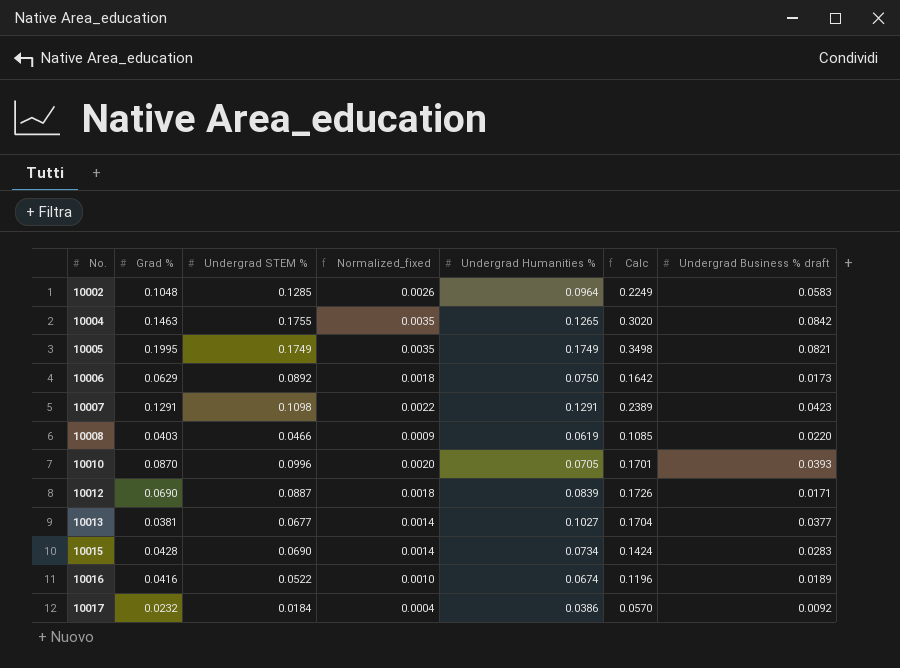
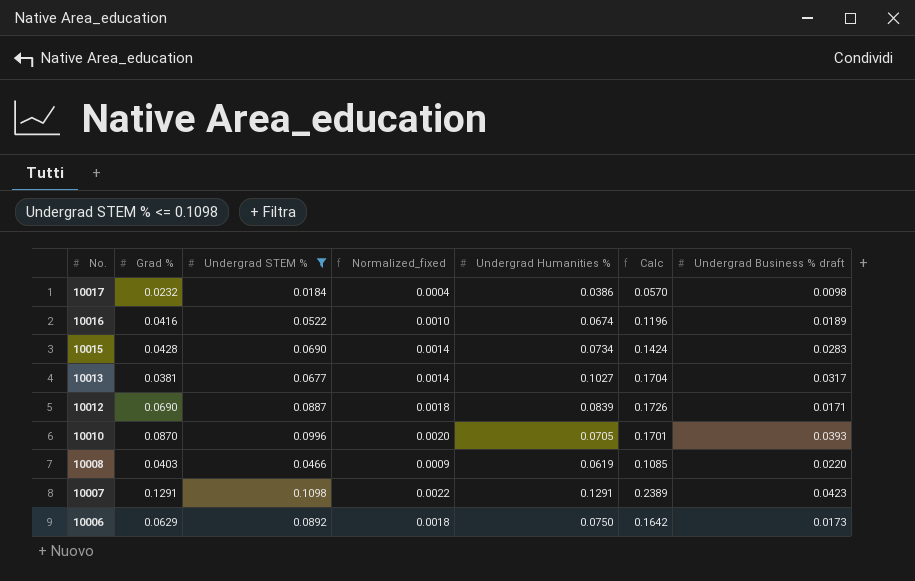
filter: none -> Undergrad STEM % <= 0.1098
row order: No. ascending -> No. descending
10017 | Undergrad Business % draft: 0.0092 -> 0.0098
10013 | Undergrad Business % draft: 0.0377 -> 0.0317

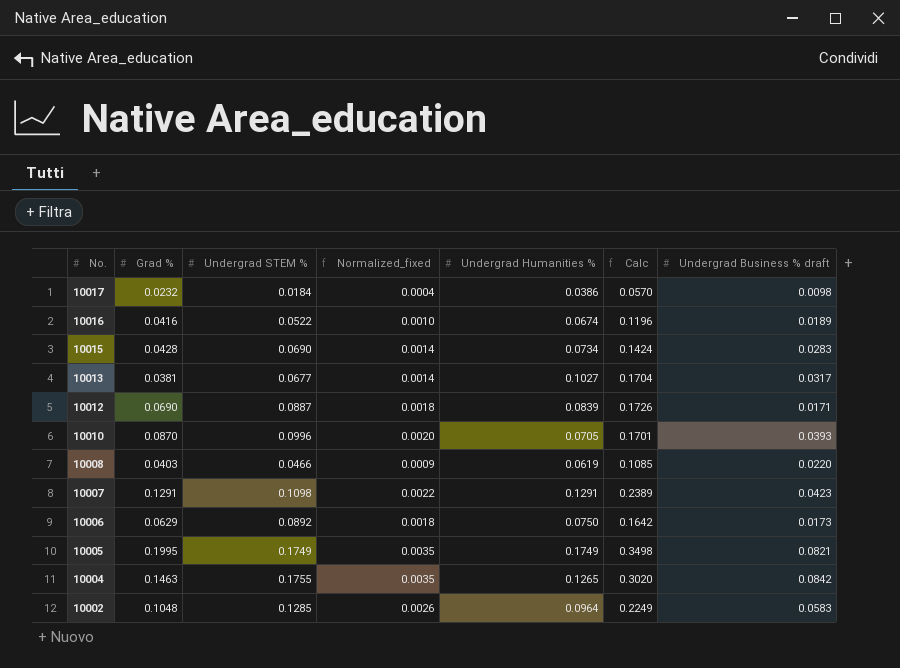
filter: Undergrad STEM % <= 0.1098 -> none

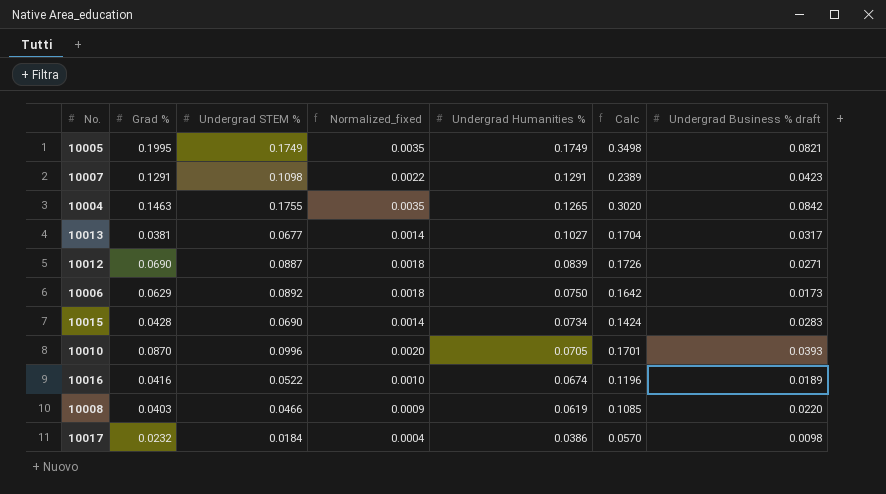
row order: No. descending -> Undergrad Humanities % descending
row 10002: 0.1048 | 0.1285 | 0.0026 | 0.0964 | 0.2249 | 0.0583 -> none
10012 | Undergrad Business % draft: 0.0171 -> 0.0271

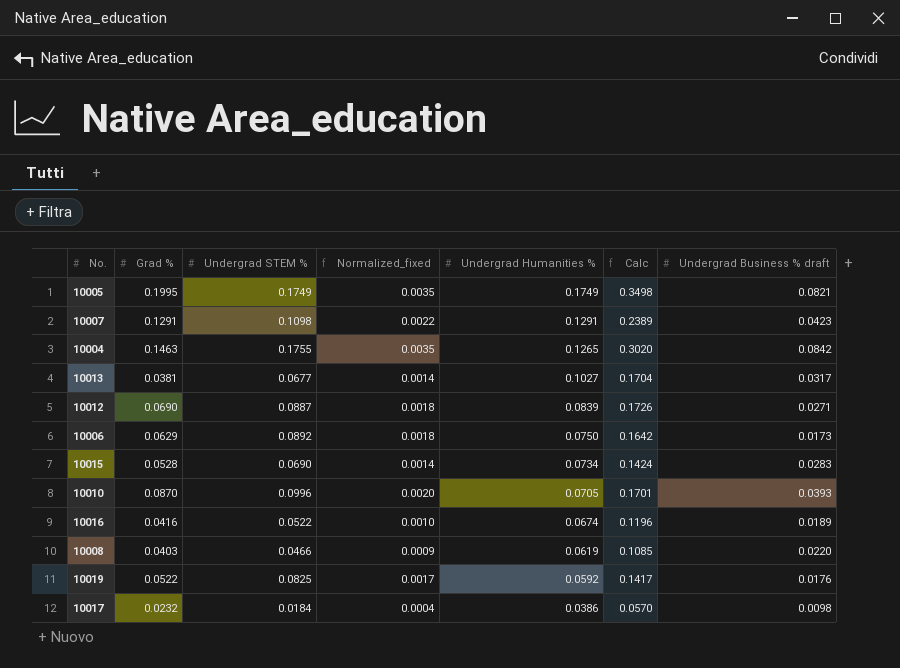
10015 | Grad %: 0.0428 -> 0.0528
row 10019: none -> 0.0522 | 0.0825 | 0.0017 | 0.0592 | 0.1417 | 0.0176

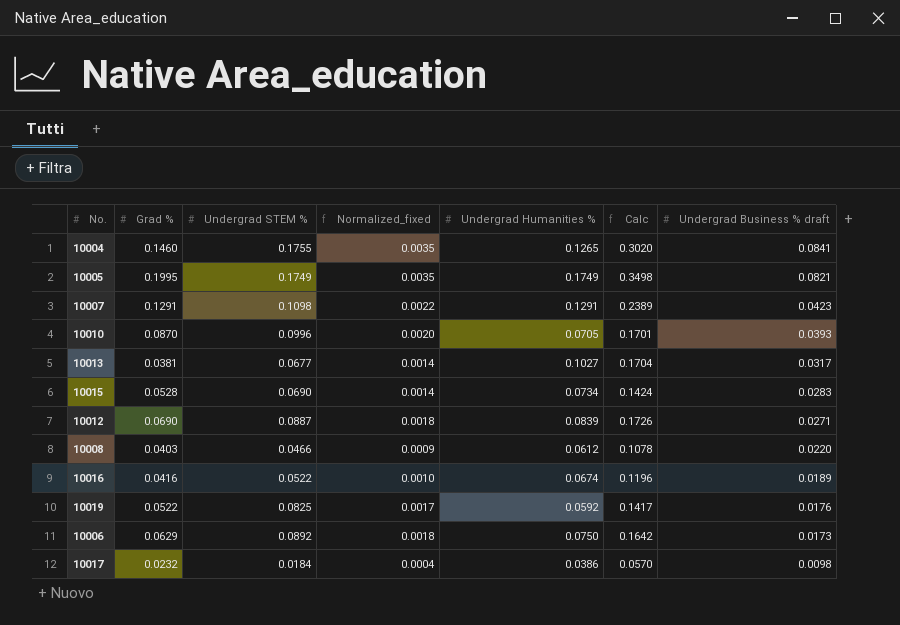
row order: Undergrad Humanities % descending -> Undergrad Business % draft descending
10004 | Grad %: 0.1463 -> 0.1460
10004 | Undergrad Business % draft: 0.0842 -> 0.0841
10008 | Undergrad Humanities %: 0.0619 -> 0.0612
10008 | Calc: 0.1085 -> 0.1078

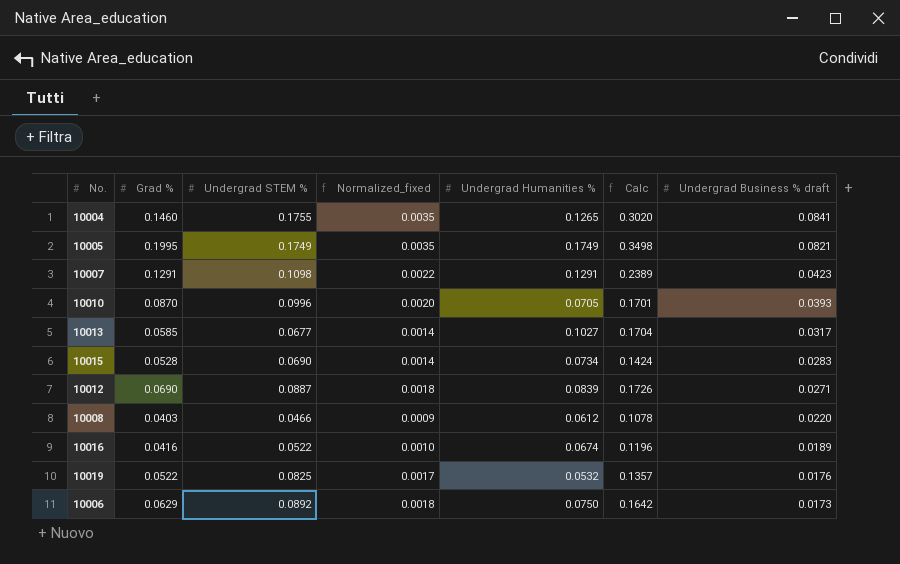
row 10017: 0.0232 | 0.0184 | 0.0004 | 0.0386 | 0.0570 | 0.0098 -> none
10013 | Grad %: 0.0381 -> 0.0585
10019 | Undergrad Humanities %: 0.0592 -> 0.0532
10019 | Calc: 0.1417 -> 0.1357

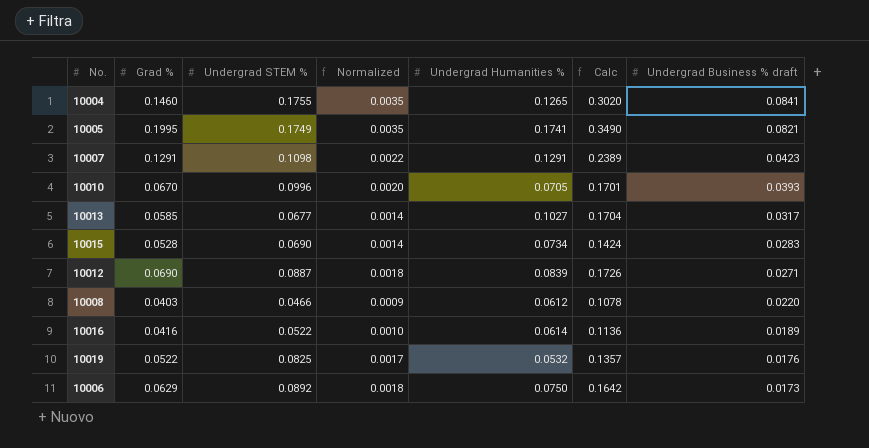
column name: Normalized_fixed -> Normalized
10005 | Undergrad Humanities %: 0.1749 -> 0.1741
10005 | Calc: 0.3498 -> 0.3490
10010 | Grad %: 0.0870 -> 0.0670
10016 | Undergrad Humanities %: 0.0674 -> 0.0614
10016 | Calc: 0.1196 -> 0.1136

